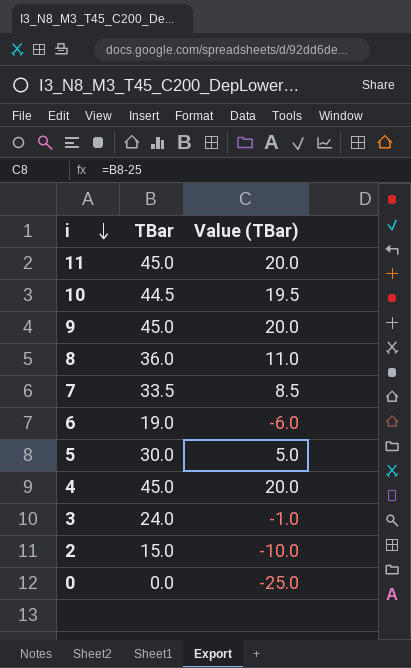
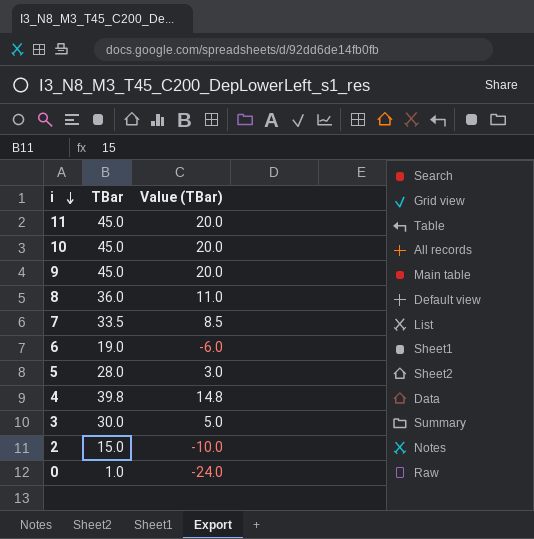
10 | TBar: 44.5 -> 45.0
10 | Value (TBar): 19.5 -> 20.0
5 | TBar: 30.0 -> 28.0
5 | Value (TBar): 5.0 -> 3.0
4 | TBar: 45.0 -> 39.8
4 | Value (TBar): 20.0 -> 14.8
3 | TBar: 24.0 -> 30.0
3 | Value (TBar): -1.0 -> 5.0
0 | TBar: 0.0 -> 1.0
0 | Value (TBar): -25.0 -> -24.0

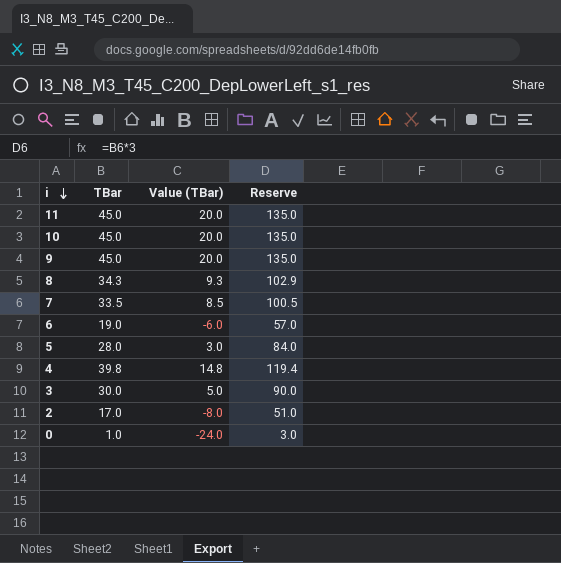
column Reserve | formula: none -> [TBar] * 3
8 | TBar: 36.0 -> 34.3
8 | Value (TBar): 11.0 -> 9.3
2 | TBar: 15.0 -> 17.0
2 | Value (TBar): -10.0 -> -8.0

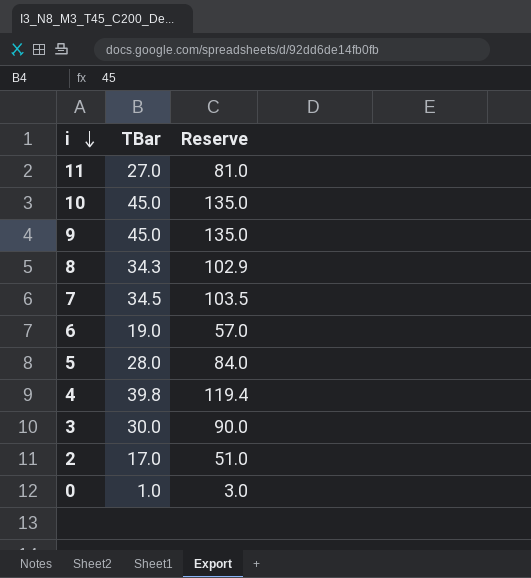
column Value (TBar) | formula: [TBar] - 25 -> none
11 | TBar: 45.0 -> 27.0
11 | Reserve: 135.0 -> 81.0
7 | TBar: 33.5 -> 34.5
7 | Reserve: 100.5 -> 103.5

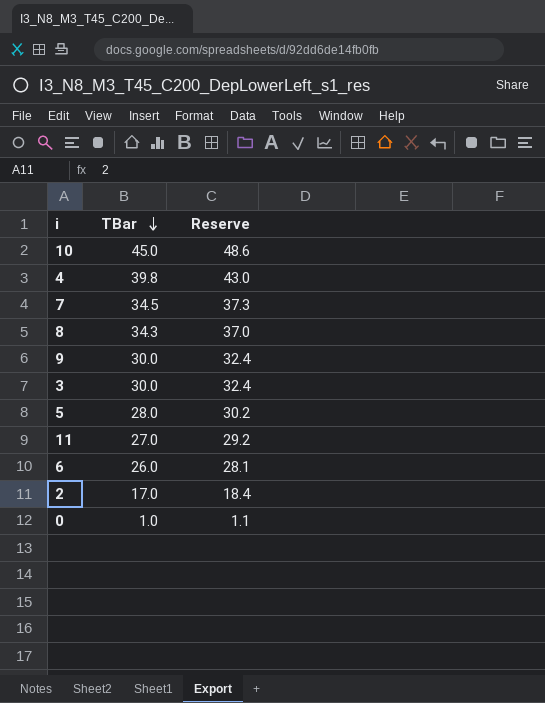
row order: i descending -> TBar descending
column Reserve | formula: [TBar] * 3 -> [TBar] * 1.08
9 | TBar: 45.0 -> 30.0
6 | TBar: 19.0 -> 26.0

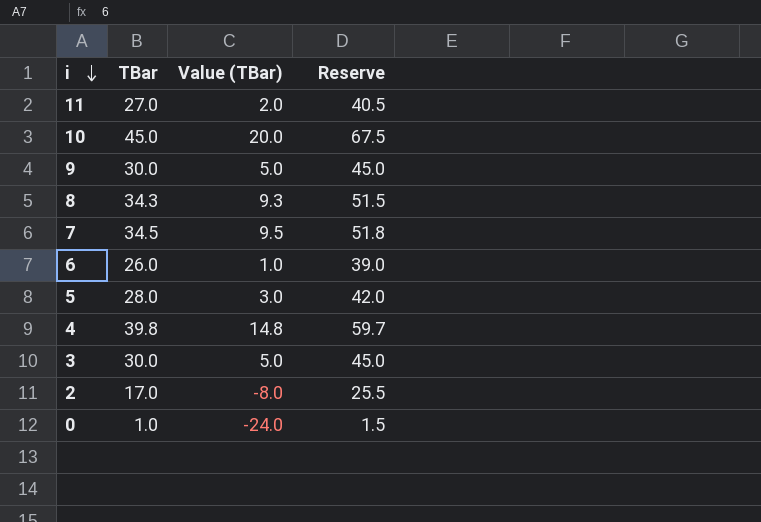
row order: TBar descending -> i descending
column Value (TBar) | formula: none -> [TBar] - 25
column Reserve | formula: [TBar] * 1.08 -> [TBar] * 1.5

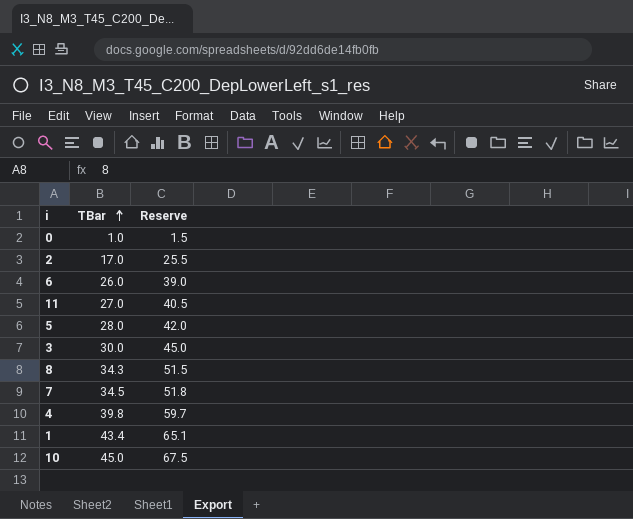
row order: i descending -> TBar ascending
column Value (TBar) | formula: [TBar] - 25 -> none
row 9: 30.0 | 5.0 | 45.0 -> none
row 1: none -> 43.4 | 65.1

